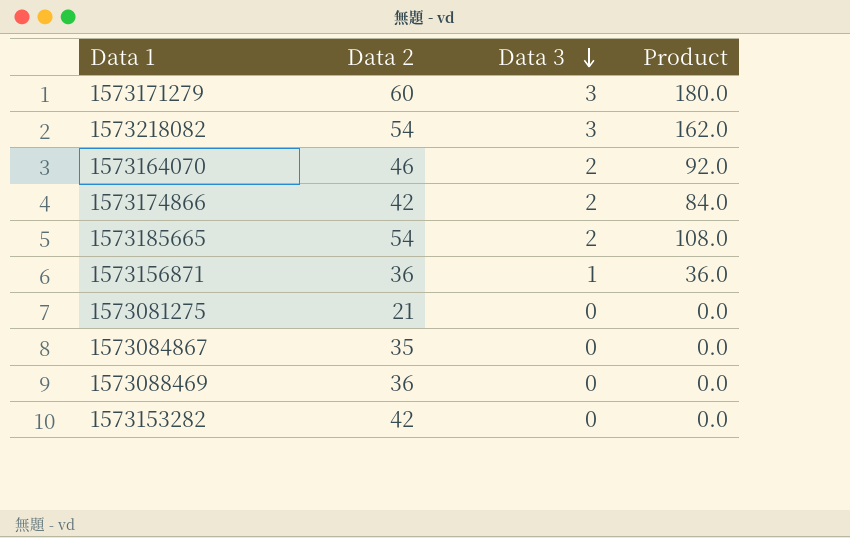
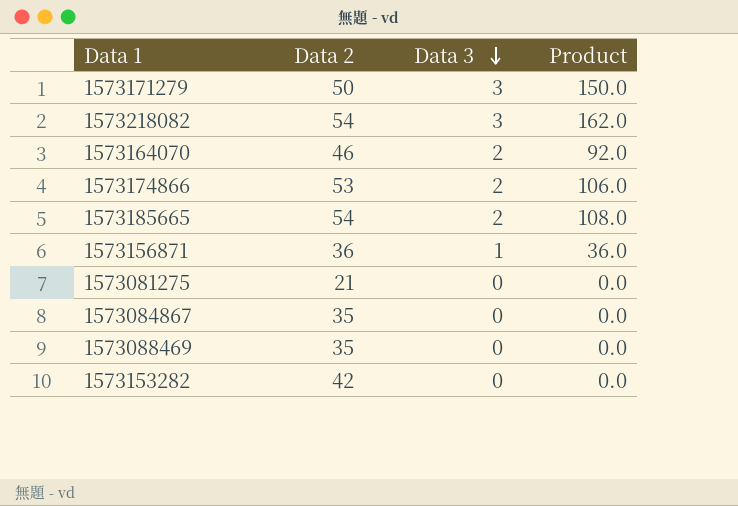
1573171279 | Data 2: 60 -> 50
1573171279 | Product: 180.0 -> 150.0
1573174866 | Data 2: 42 -> 53
1573174866 | Product: 84.0 -> 106.0
1573088469 | Data 2: 36 -> 35

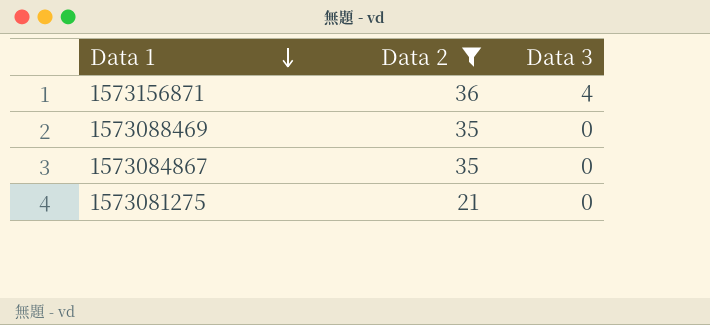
filter: none -> Data 2 <= 36
row order: Data 3 descending -> Data 1 descending
column Product | formula: [Data 2] * [Data 3] -> none
1573156871 | Data 3: 1 -> 4

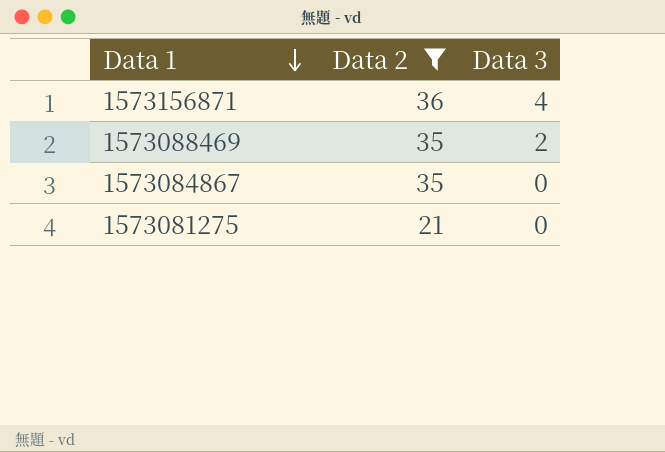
1573088469 | Data 3: 0 -> 2

